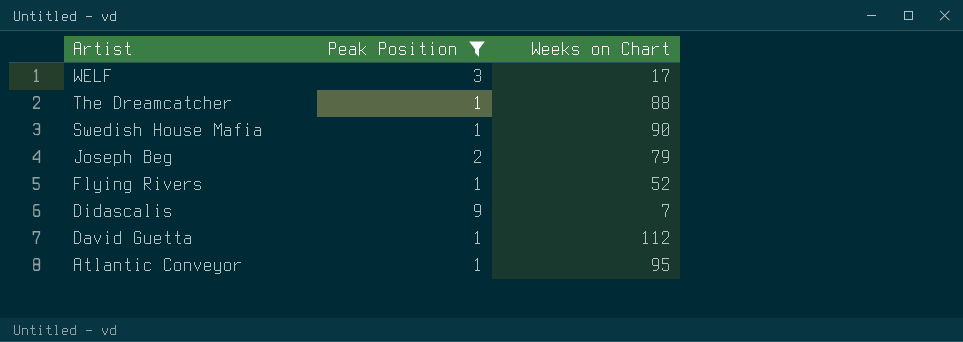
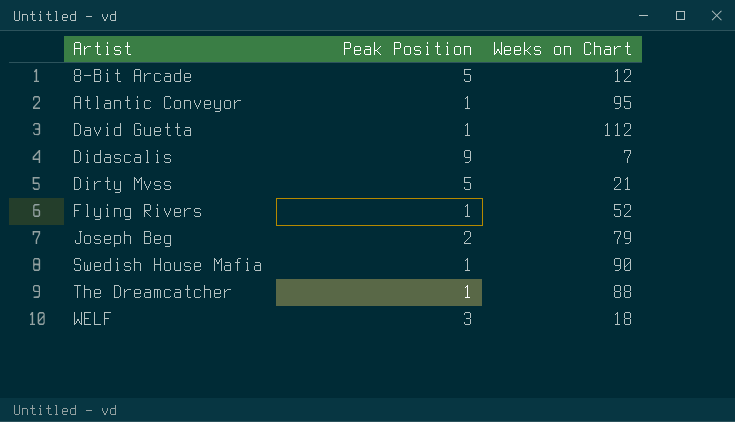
filter: Peak Position != 5 -> none
row order: Artist descending -> Artist ascending
WELF | Weeks on Chart: 17 -> 18

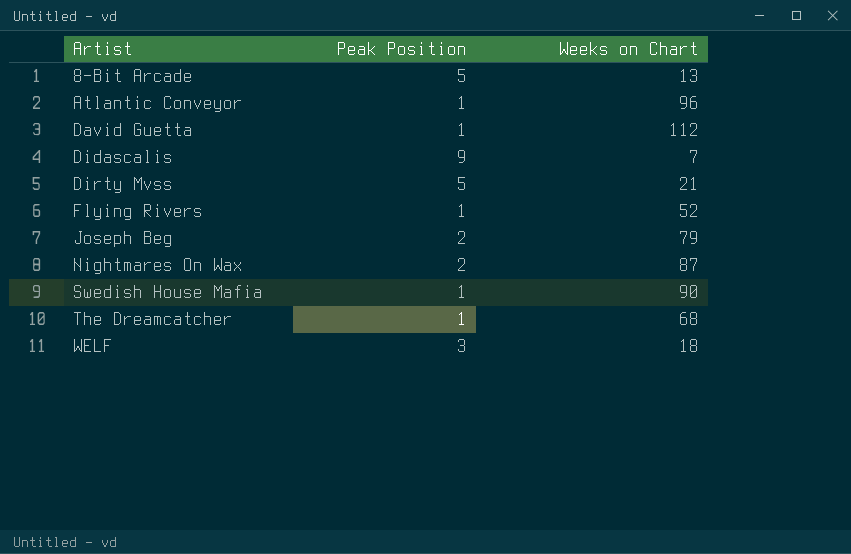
8-Bit Arcade | Weeks on Chart: 12 -> 13
Atlantic Conveyor | Weeks on Chart: 95 -> 96
row Nightmares On Wax: none -> 2 | 87
The Dreamcatcher | Weeks on Chart: 88 -> 68

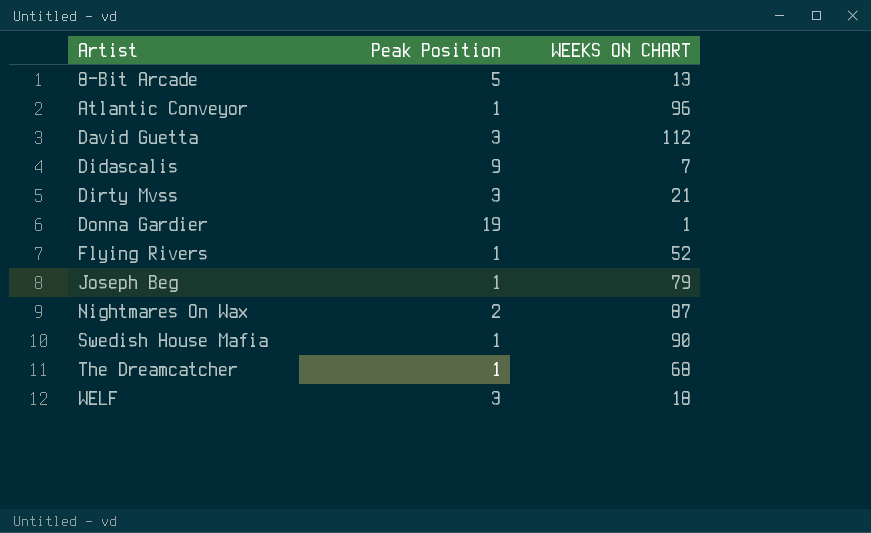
column name: Weeks on Chart -> WEEKS ON CHART
David Guetta | Peak Position: 1 -> 3
Dirty Mvss | Peak Position: 5 -> 3
row Donna Gardier: none -> 19 | 1
Joseph Beg | Peak Position: 2 -> 1

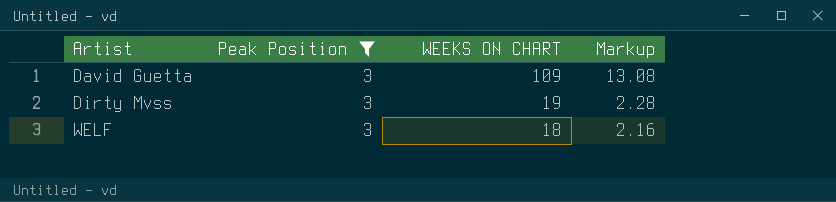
filter: none -> Peak Position = 3
column Markup | formula: none -> [WEEKS ON CHART] * 0.12
David Guetta | WEEKS ON CHART: 112 -> 109
Dirty Mvss | WEEKS ON CHART: 21 -> 19

